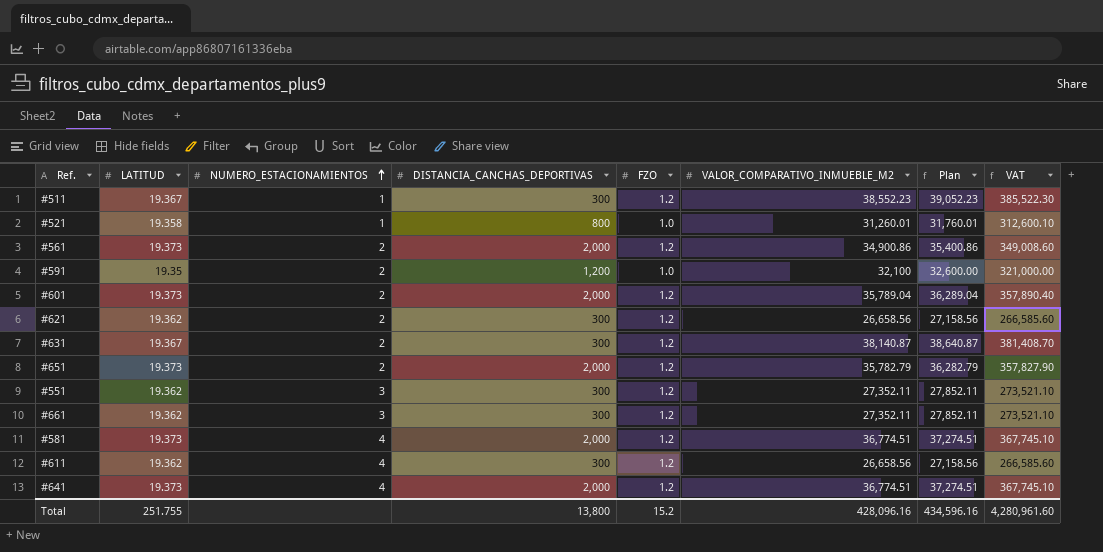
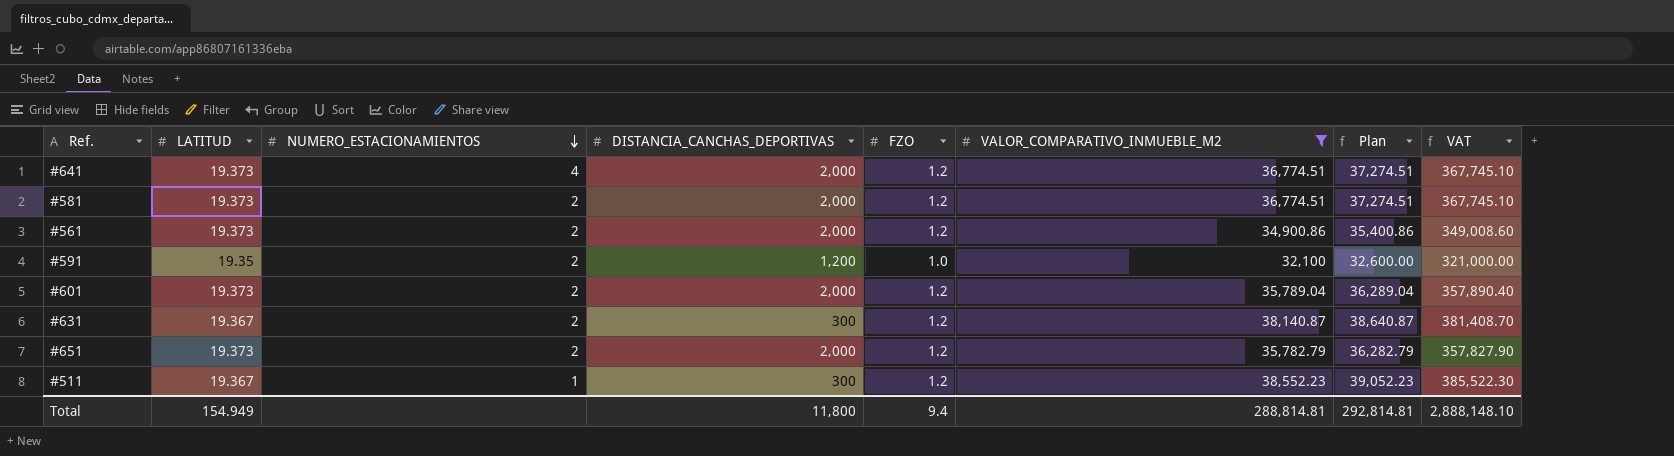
filter: none -> VALOR_COMPARATIVO_INMUEBLE_M2 >= 32,100
row order: NUMERO_ESTACIONAMIENTOS ascending -> NUMERO_ESTACIONAMIENTOS descending
#581 | NUMERO_ESTACIONAMIENTOS: 4 -> 2
Total | LATITUD: 251.755 -> 154.949
Total | DISTANCIA_CANCHAS_DEPORTIVAS: 13,800 -> 11,800
Total | FZO: 15.2 -> 9.4
Total | VALOR_COMPARATIVO_INMUEBLE_M2: 428,096.16 -> 288,814.81
Total | Plan: 434,596.16 -> 292,814.81
Total | VAT: 4,280,961.60 -> 2,888,148.10

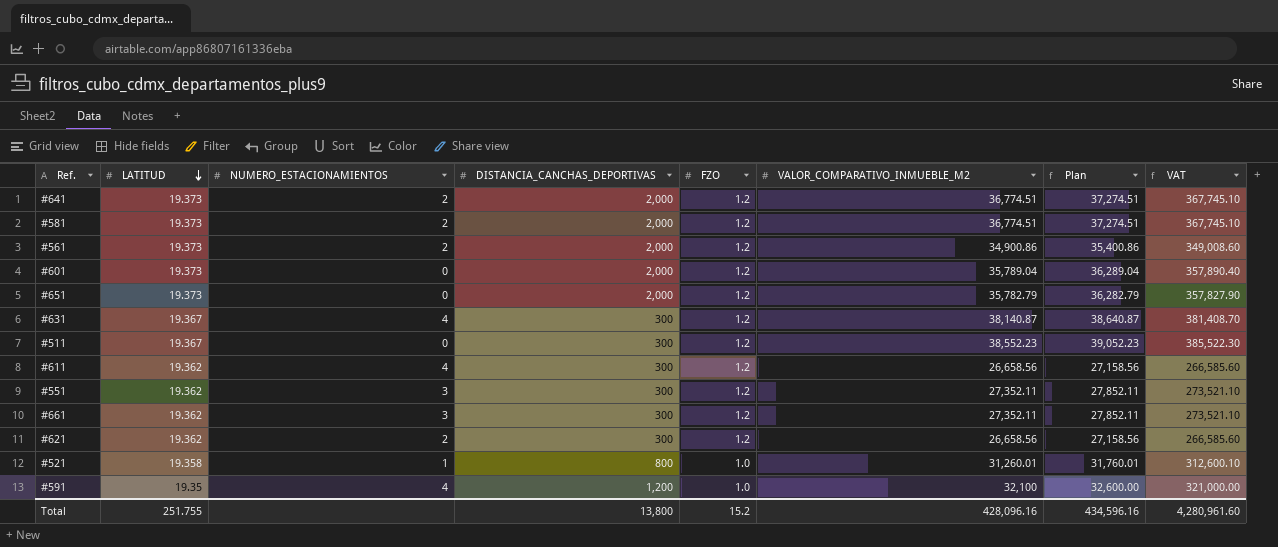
filter: VALOR_COMPARATIVO_INMUEBLE_M2 >= 32,100 -> none
row order: NUMERO_ESTACIONAMIENTOS descending -> LATITUD descending
#641 | NUMERO_ESTACIONAMIENTOS: 4 -> 2
#601 | NUMERO_ESTACIONAMIENTOS: 2 -> 0
#651 | NUMERO_ESTACIONAMIENTOS: 2 -> 0
#631 | NUMERO_ESTACIONAMIENTOS: 2 -> 4
#511 | NUMERO_ESTACIONAMIENTOS: 1 -> 0
#591 | NUMERO_ESTACIONAMIENTOS: 2 -> 4
Total | LATITUD: 154.949 -> 251.755
Total | DISTANCIA_CANCHAS_DEPORTIVAS: 11,800 -> 13,800
Total | FZO: 9.4 -> 15.2
Total | VALOR_COMPARATIVO_INMUEBLE_M2: 288,814.81 -> 428,096.16
Total | Plan: 292,814.81 -> 434,596.16
Total | VAT: 2,888,148.10 -> 4,280,961.60

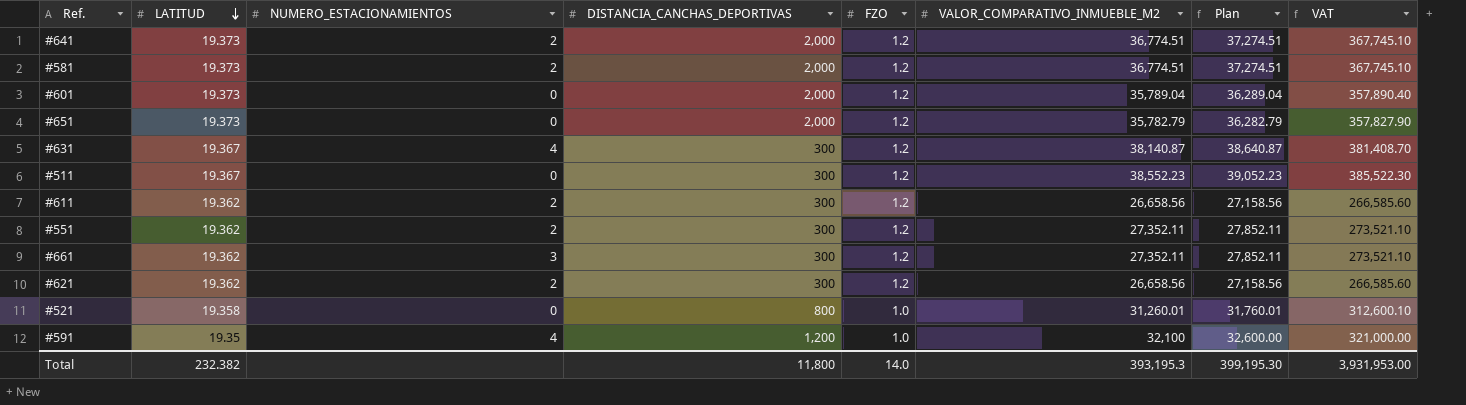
row #561: 19.373 | 2 | 2,000 | 1.2 | 34,900.86 | 35,400.86 | 349,008.60 -> none
#611 | NUMERO_ESTACIONAMIENTOS: 4 -> 2
#551 | NUMERO_ESTACIONAMIENTOS: 3 -> 2
#521 | NUMERO_ESTACIONAMIENTOS: 1 -> 0
Total | LATITUD: 251.755 -> 232.382
Total | DISTANCIA_CANCHAS_DEPORTIVAS: 13,800 -> 11,800
Total | FZO: 15.2 -> 14.0
Total | VALOR_COMPARATIVO_INMUEBLE_M2: 428,096.16 -> 393,195.3
Total | Plan: 434,596.16 -> 399,195.30
Total | VAT: 4,280,961.60 -> 3,931,953.00

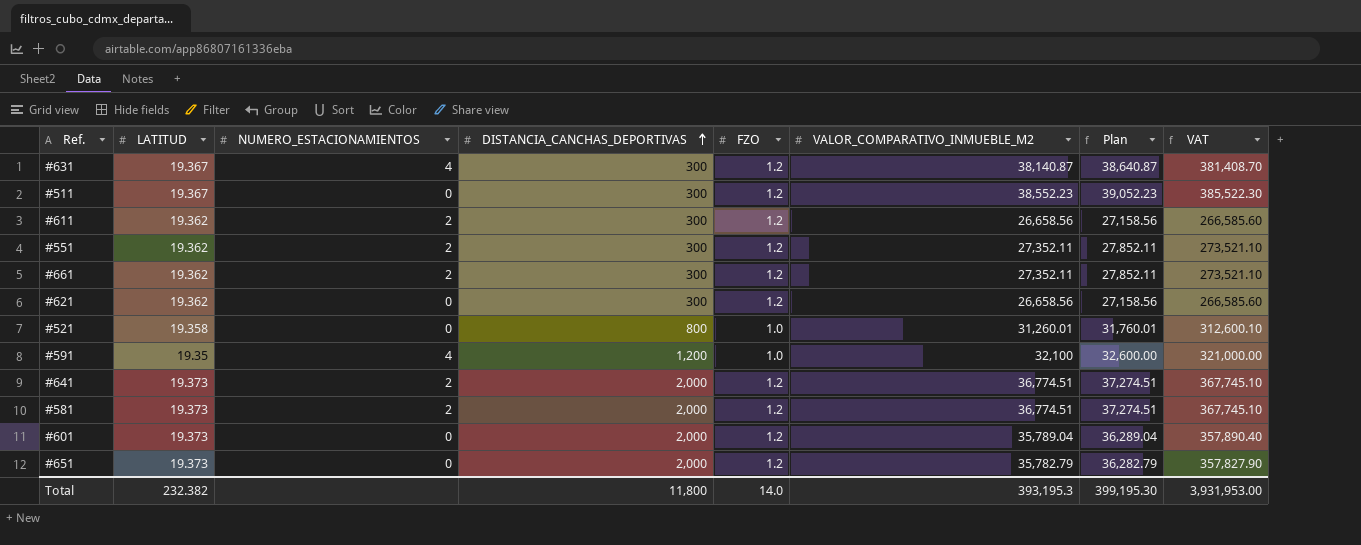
row order: LATITUD descending -> DISTANCIA_CANCHAS_DEPORTIVAS ascending
#661 | NUMERO_ESTACIONAMIENTOS: 3 -> 2
#621 | NUMERO_ESTACIONAMIENTOS: 2 -> 0

